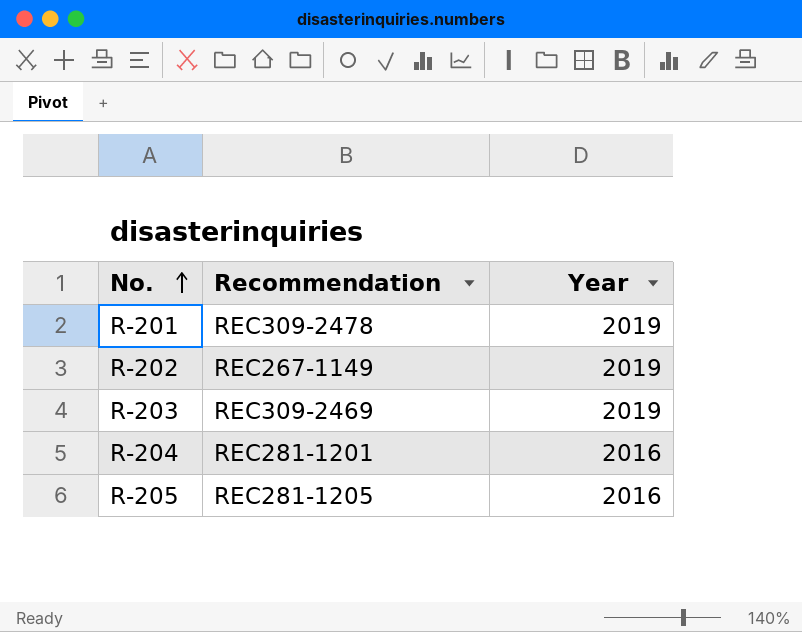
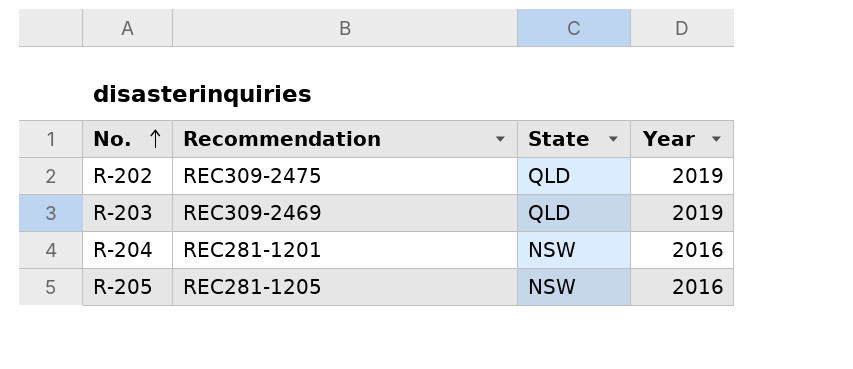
column State | position: none -> 3
row R-201: REC309-2478 | 2019 -> none
R-202 | Recommendation: REC267-1149 -> REC309-2475

